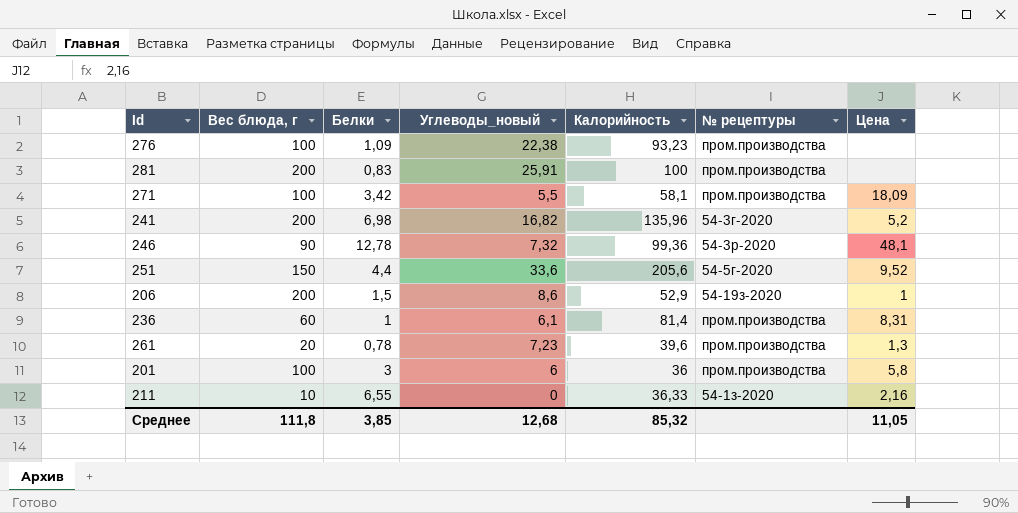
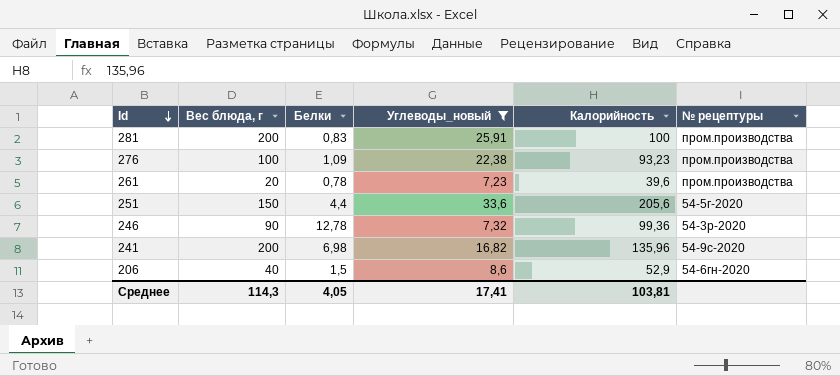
filter: none -> Углеводы_новый >= 7,23
row order: none -> Id descending
column Цена | position: 7 -> none
241 | № рецептуры: 54-3г-2020 -> 54-9с-2020
206 | Вес блюда, г: 200 -> 40
206 | № рецептуры: 54-19з-2020 -> 54-6гн-2020
Среднее | Вес блюда, г: 111,8 -> 114,3
Среднее | Белки: 3,85 -> 4,05
Среднее | Углеводы_новый: 12,68 -> 17,41
Среднее | Калорийность: 85,32 -> 103,81

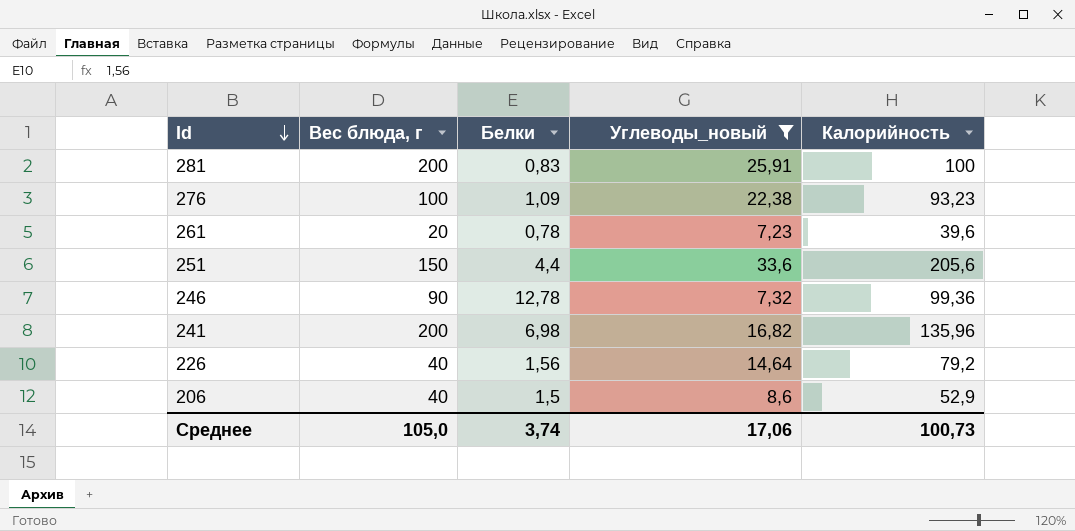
column № рецептуры | position: 6 -> none
row 226: none -> 40 | 1,56 | 14,64 | 79,2
Среднее | Вес блюда, г: 114,3 -> 105,0
Среднее | Белки: 4,05 -> 3,74
Среднее | Углеводы_новый: 17,41 -> 17,06
Среднее | Калорийность: 103,81 -> 100,73

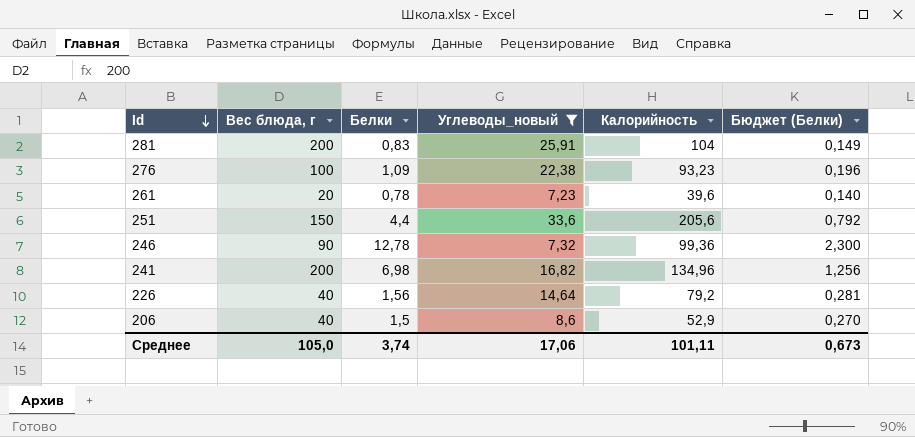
column Бюджет (Белки) | formula: none -> [Белки] * 0,18
281 | Калорийность: 100 -> 104
241 | Калорийность: 135,96 -> 134,96
Среднее | Калорийность: 100,73 -> 101,11

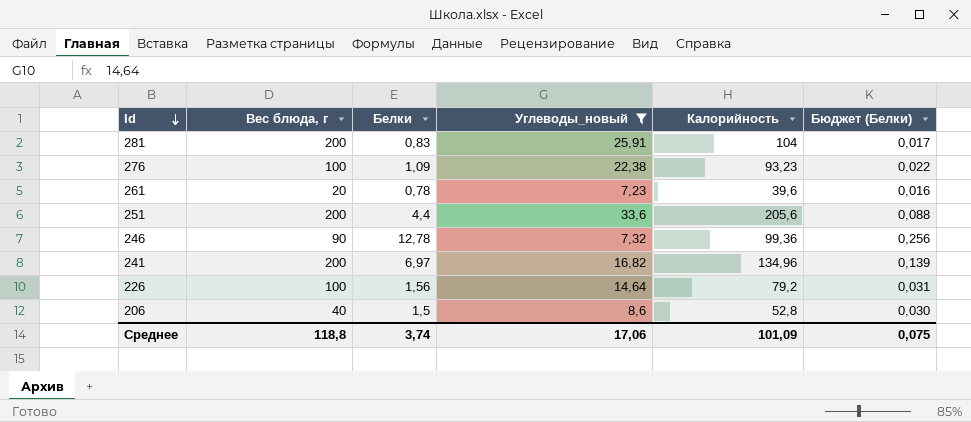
column Бюджет (Белки) | formula: [Белки] * 0,18 -> [Белки] * 0,02
251 | Вес блюда, г: 150 -> 200
241 | Белки: 6,98 -> 6,97
226 | Вес блюда, г: 40 -> 100
206 | Калорийность: 52,9 -> 52,8
Среднее | Вес блюда, г: 105,0 -> 118,8
Среднее | Калорийность: 101,11 -> 101,09
Среднее | Бюджет (Белки): 0,673 -> 0,075

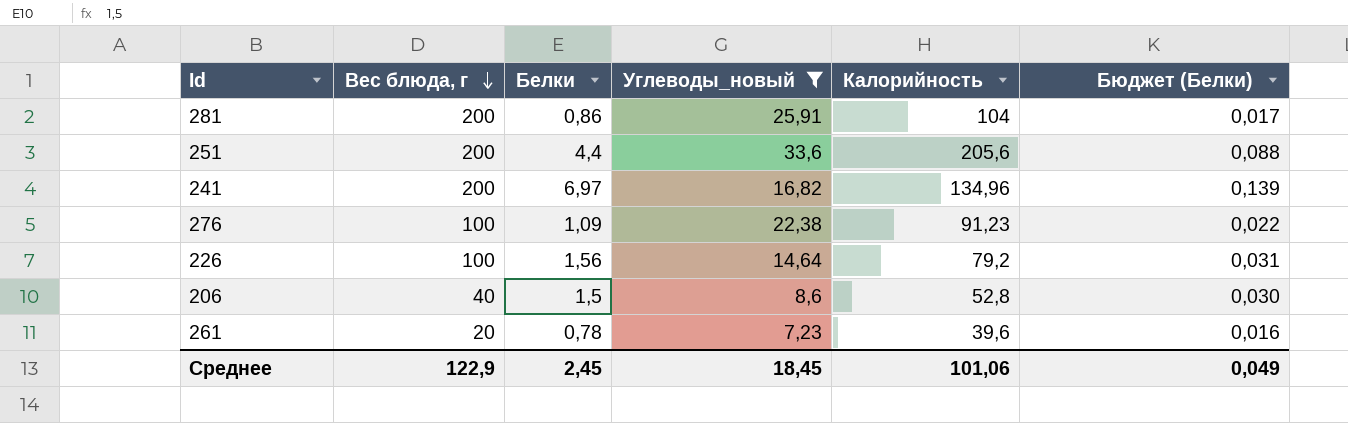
row order: Id descending -> Вес блюда, г descending
row 246: 90 | 12,78 | 7,32 | 99,36 | 0,256 -> none
281 | Белки: 0,83 -> 0,86
276 | Калорийность: 93,23 -> 91,23
Среднее | Вес блюда, г: 118,8 -> 122,9
Среднее | Белки: 3,74 -> 2,45
Среднее | Углеводы_новый: 17,06 -> 18,45
Среднее | Калорийность: 101,09 -> 101,06
Среднее | Бюджет (Белки): 0,075 -> 0,049

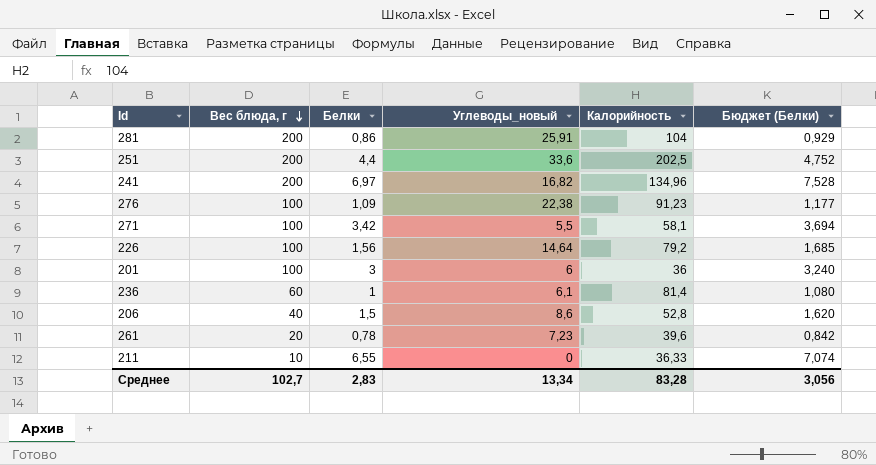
filter: Углеводы_новый >= 7,23 -> none
column Бюджет (Белки) | formula: [Белки] * 0,02 -> [Белки] * 1,08
251 | Калорийность: 205,6 -> 202,5
Среднее | Вес блюда, г: 122,9 -> 102,7
Среднее | Белки: 2,45 -> 2,83
Среднее | Углеводы_новый: 18,45 -> 13,34
Среднее | Калорийность: 101,06 -> 83,28
Среднее | Бюджет (Белки): 0,049 -> 3,056

